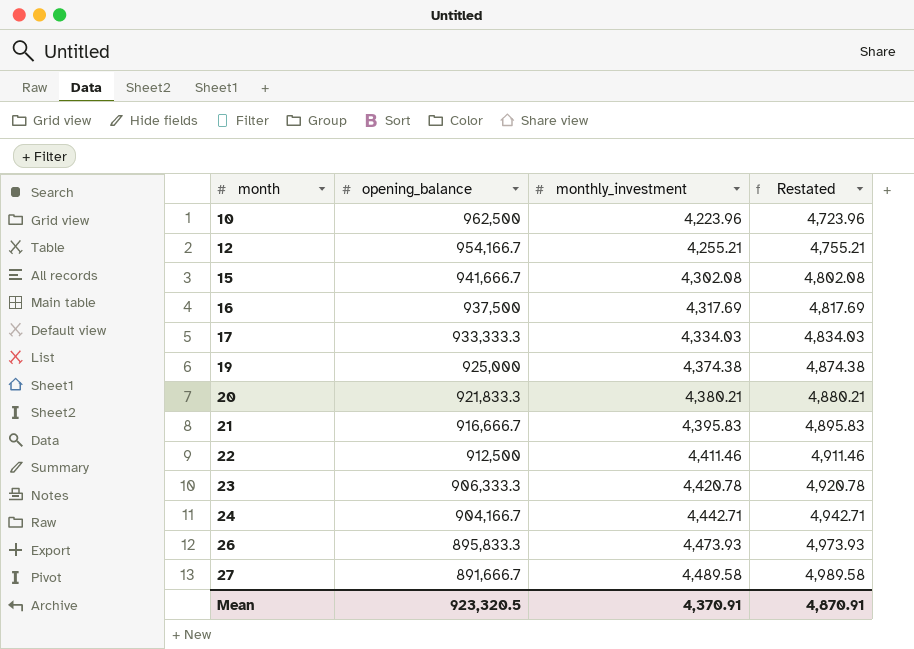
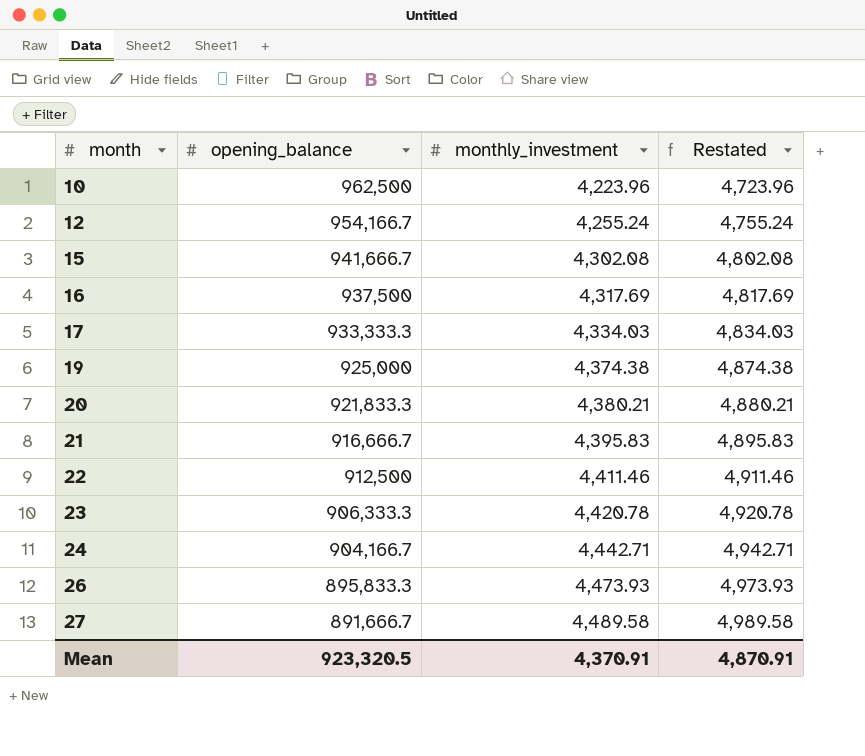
12 | monthly_investment: 4,255.21 -> 4,255.24
12 | Restated: 4,755.21 -> 4,755.24

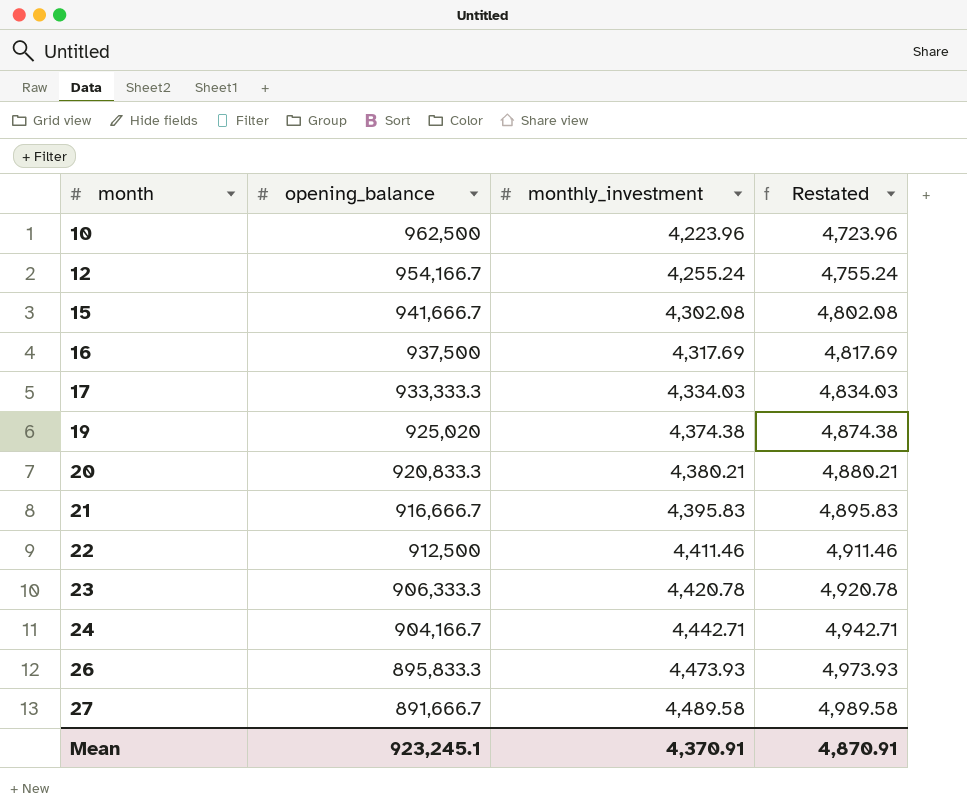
19 | opening_balance: 925,000 -> 925,020
20 | opening_balance: 921,833.3 -> 920,833.3
Mean | opening_balance: 923,320.5 -> 923,245.1

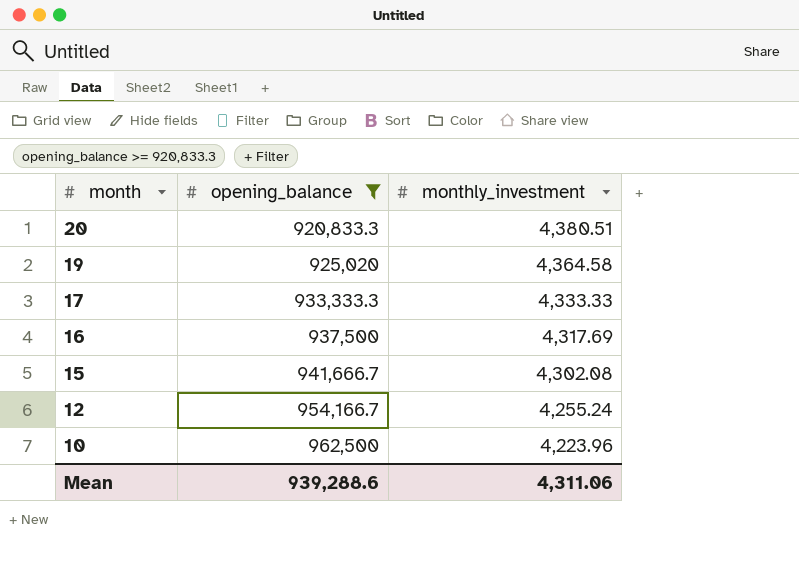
filter: none -> opening_balance >= 920,833.3
row order: month ascending -> month descending
column Restated | formula: [monthly_investment] + 500 -> none
20 | monthly_investment: 4,380.21 -> 4,380.51
19 | monthly_investment: 4,374.38 -> 4,364.58
17 | monthly_investment: 4,334.03 -> 4,333.33
Mean | opening_balance: 923,245.1 -> 939,288.6
Mean | monthly_investment: 4,370.91 -> 4,311.06

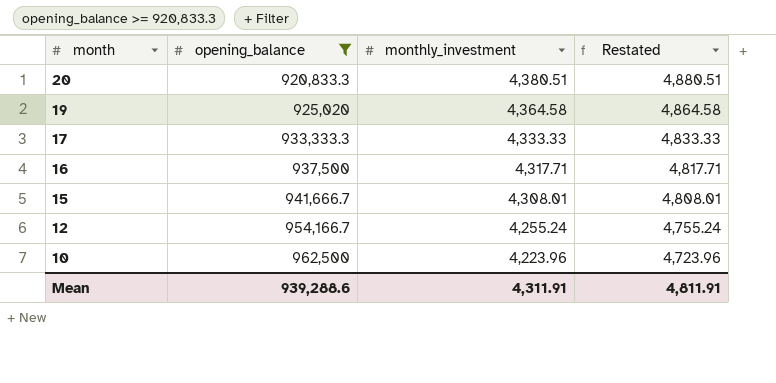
column Restated | formula: none -> [monthly_investment] + 500
16 | monthly_investment: 4,317.69 -> 4,317.71
15 | monthly_investment: 4,302.08 -> 4,308.01
Mean | monthly_investment: 4,311.06 -> 4,311.91

